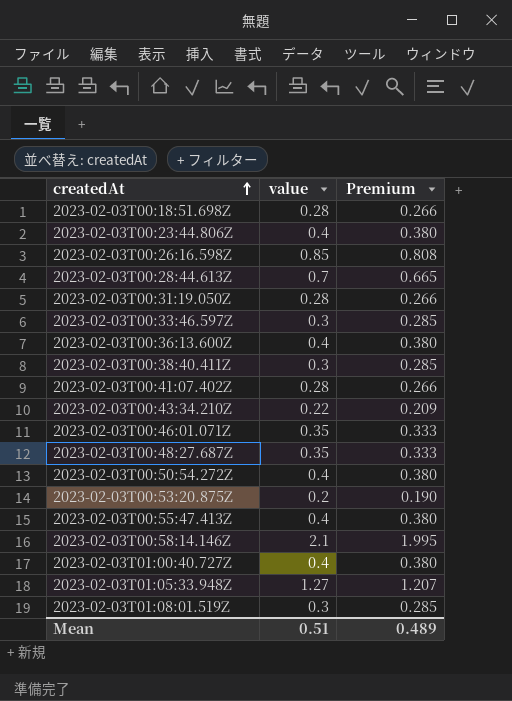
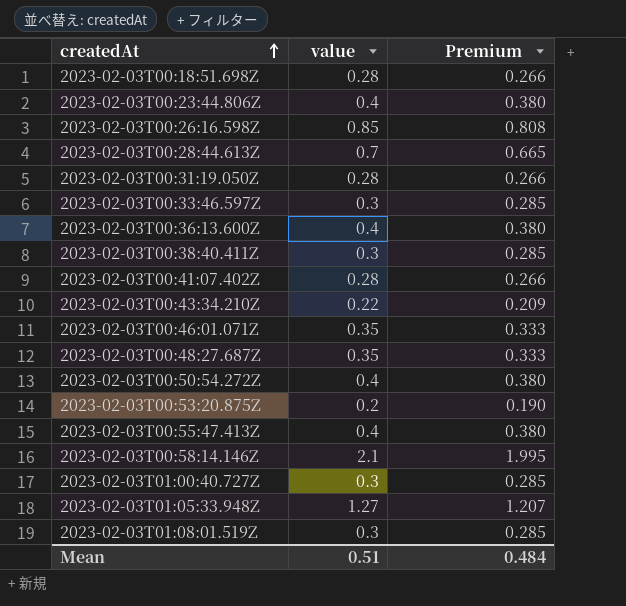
2023-02-03T01:00:40.727Z | value: 0.4 -> 0.3
2023-02-03T01:00:40.727Z | Premium: 0.380 -> 0.285
Mean | Premium: 0.489 -> 0.484

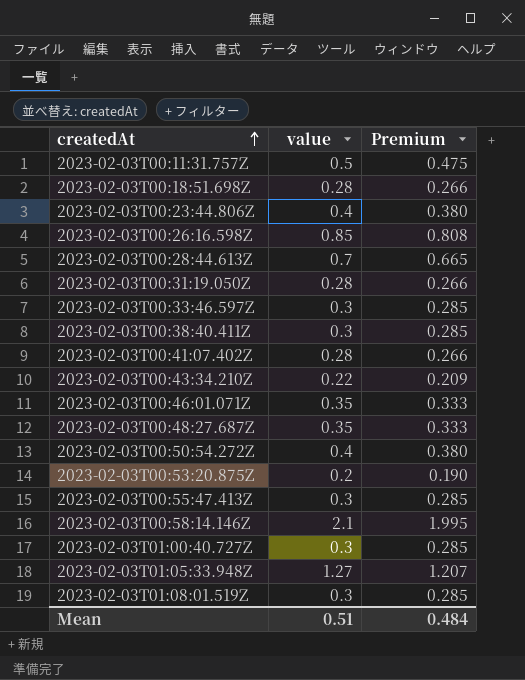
row 2023-02-03T00:36:13.600Z: 0.4 | 0.380 -> none
row 2023-02-03T00:11:31.757Z: none -> 0.5 | 0.475
2023-02-03T00:55:47.413Z | value: 0.4 -> 0.3
2023-02-03T00:55:47.413Z | Premium: 0.380 -> 0.285

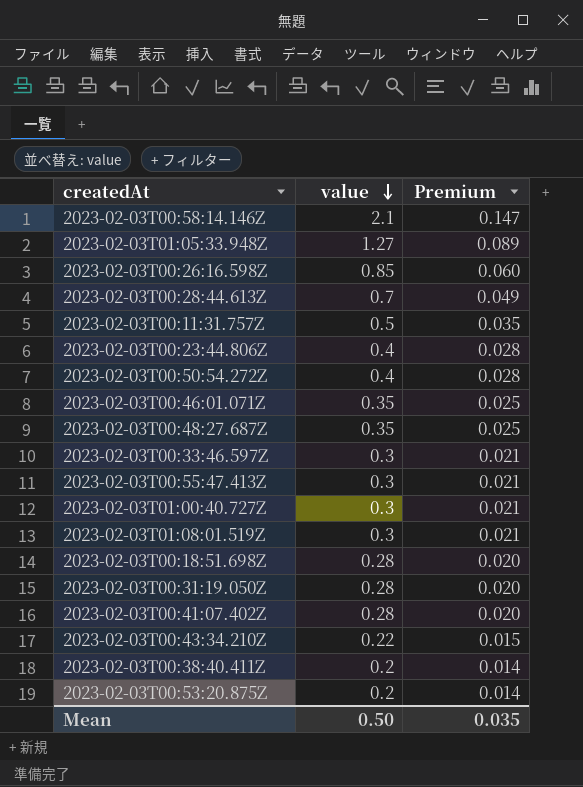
row order: createdAt ascending -> value descending
column Premium | formula: [value] * 0.95 -> [value] * 0.07
2023-02-03T00:38:40.411Z | value: 0.3 -> 0.2
Mean | value: 0.51 -> 0.50
Mean | Premium: 0.484 -> 0.035

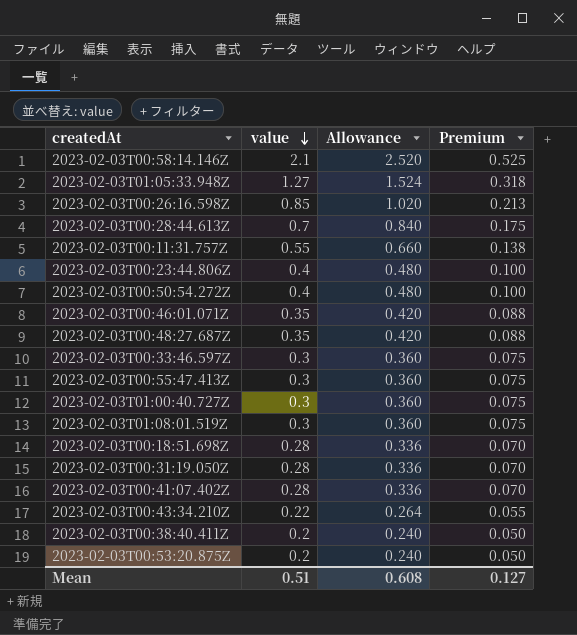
column Allowance | formula: none -> [value] * 1.2
column Premium | formula: [value] * 0.07 -> [value] * 0.25
2023-02-03T00:11:31.757Z | value: 0.5 -> 0.55
Mean | value: 0.50 -> 0.51
Mean | Premium: 0.035 -> 0.127

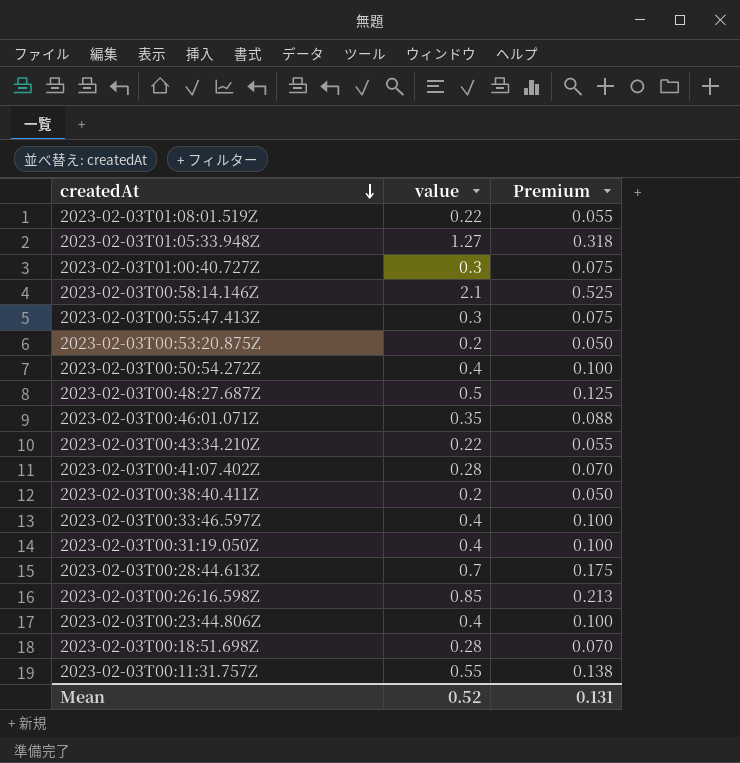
row order: value descending -> createdAt descending
column Allowance | formula: [value] * 1.2 -> none
2023-02-03T01:08:01.519Z | value: 0.3 -> 0.22
2023-02-03T01:08:01.519Z | Premium: 0.075 -> 0.055
2023-02-03T00:48:27.687Z | value: 0.35 -> 0.5
2023-02-03T00:48:27.687Z | Premium: 0.088 -> 0.125
2023-02-03T00:33:46.597Z | value: 0.3 -> 0.4
2023-02-03T00:33:46.597Z | Premium: 0.075 -> 0.100
2023-02-03T00:31:19.050Z | value: 0.28 -> 0.4
2023-02-03T00:31:19.050Z | Premium: 0.070 -> 0.100
Mean | value: 0.51 -> 0.52
Mean | Premium: 0.127 -> 0.131

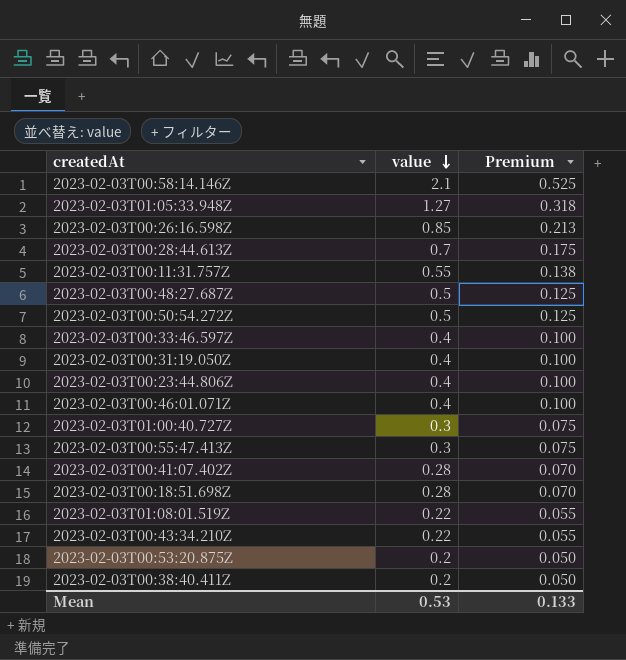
row order: createdAt descending -> value descending
2023-02-03T00:50:54.272Z | value: 0.4 -> 0.5
2023-02-03T00:50:54.272Z | Premium: 0.100 -> 0.125
2023-02-03T00:46:01.071Z | value: 0.35 -> 0.4
2023-02-03T00:46:01.071Z | Premium: 0.088 -> 0.100
Mean | value: 0.52 -> 0.53
Mean | Premium: 0.131 -> 0.133

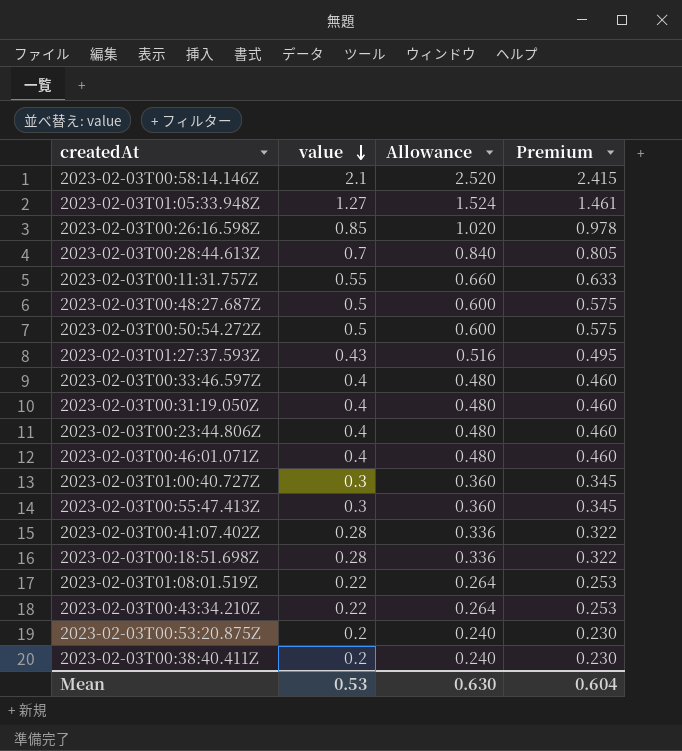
column Allowance | formula: none -> [value] * 1.2
column Premium | formula: [value] * 0.25 -> [value] * 1.15
row 2023-02-03T01:27:37.593Z: none -> 0.43 | 0.516 | 0.495
Mean | Premium: 0.133 -> 0.604

